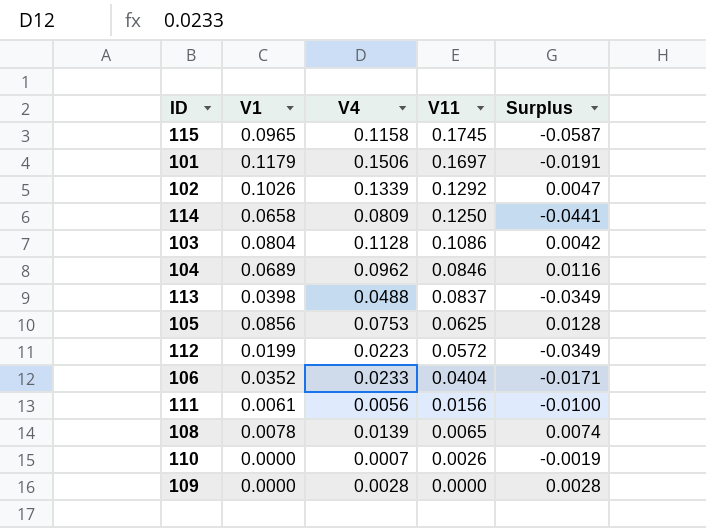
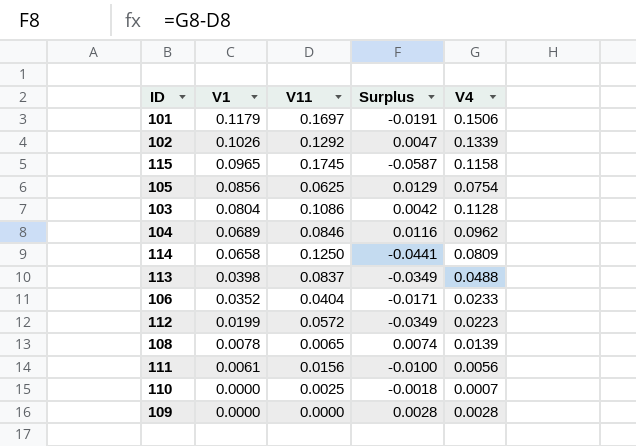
row order: V11 descending -> V1 descending
column V4 | position: 3 -> 5
105 | Surplus: 0.0128 -> 0.0129
105 | V4: 0.0753 -> 0.0754
110 | V11: 0.0026 -> 0.0025
110 | Surplus: -0.0019 -> -0.0018

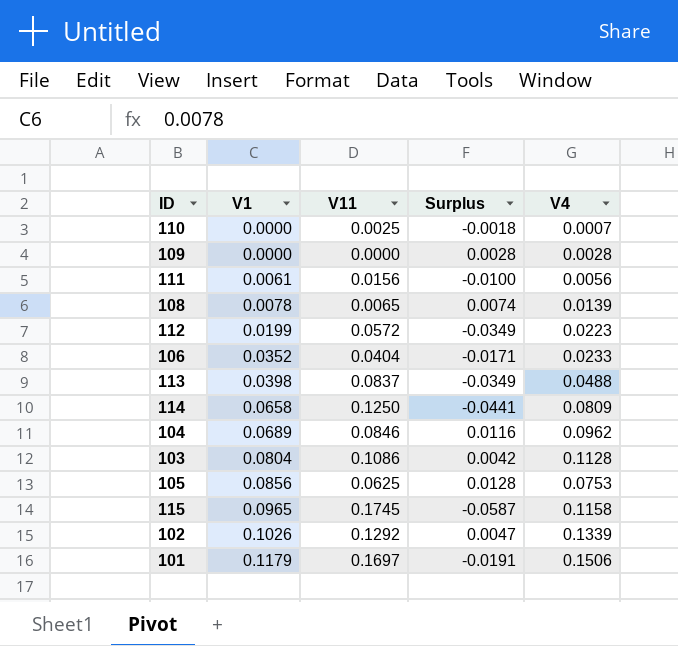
row order: V1 descending -> V1 ascending
105 | Surplus: 0.0129 -> 0.0128
105 | V4: 0.0754 -> 0.0753

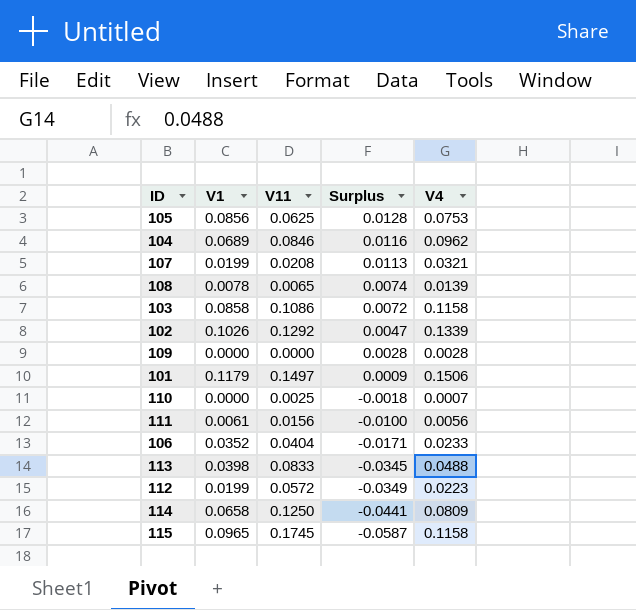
row order: V1 ascending -> Surplus descending
row 107: none -> 0.0199 | 0.0208 | 0.0113 | 0.0321
103 | V1: 0.0804 -> 0.0858
103 | Surplus: 0.0042 -> 0.0072
103 | V4: 0.1128 -> 0.1158
101 | V11: 0.1697 -> 0.1497
101 | Surplus: -0.0191 -> 0.0009
113 | V11: 0.0837 -> 0.0833
113 | Surplus: -0.0349 -> -0.0345

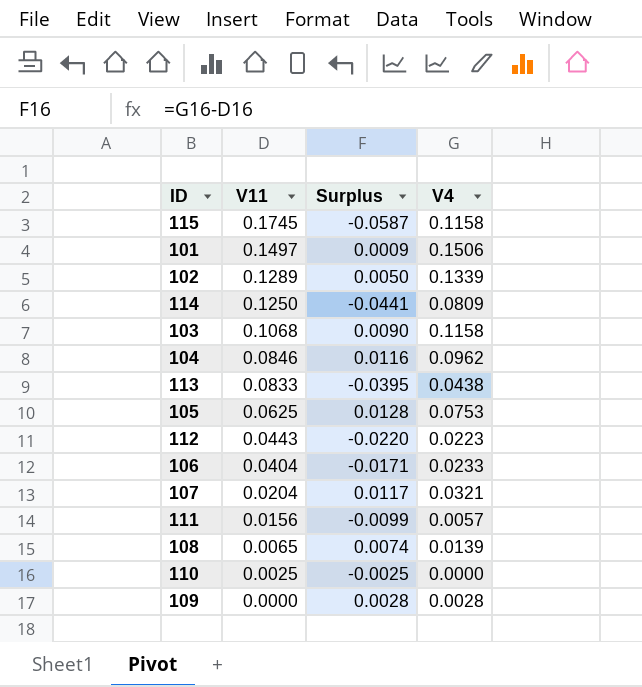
row order: Surplus descending -> V11 descending
column V1 | position: 2 -> none
102 | V11: 0.1292 -> 0.1289
102 | Surplus: 0.0047 -> 0.0050
103 | V11: 0.1086 -> 0.1068
103 | Surplus: 0.0072 -> 0.0090
113 | Surplus: -0.0345 -> -0.0395
113 | V4: 0.0488 -> 0.0438
112 | V11: 0.0572 -> 0.0443
112 | Surplus: -0.0349 -> -0.0220
107 | V11: 0.0208 -> 0.0204
107 | Surplus: 0.0113 -> 0.0117
111 | Surplus: -0.0100 -> -0.0099
111 | V4: 0.0056 -> 0.0057
110 | Surplus: -0.0018 -> -0.0025
110 | V4: 0.0007 -> 0.0000

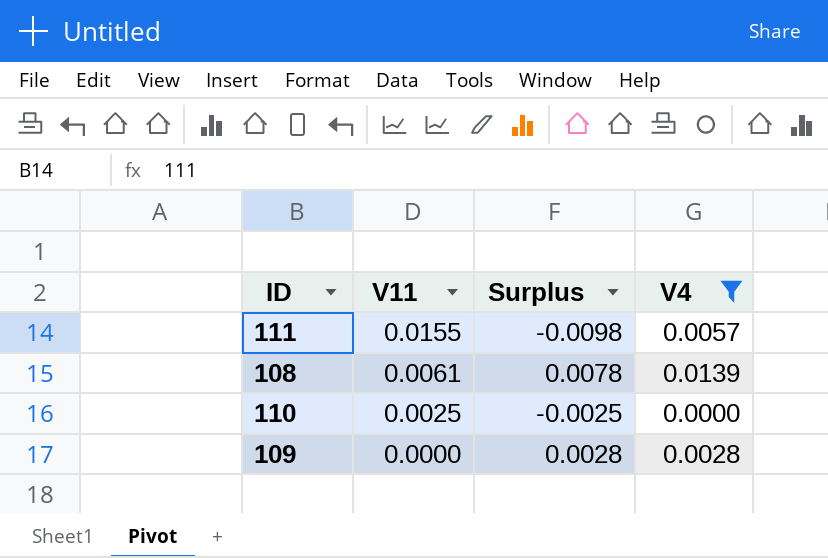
filter: none -> V4 <= 0.0139
111 | V11: 0.0156 -> 0.0155
111 | Surplus: -0.0099 -> -0.0098
108 | V11: 0.0065 -> 0.0061
108 | Surplus: 0.0074 -> 0.0078

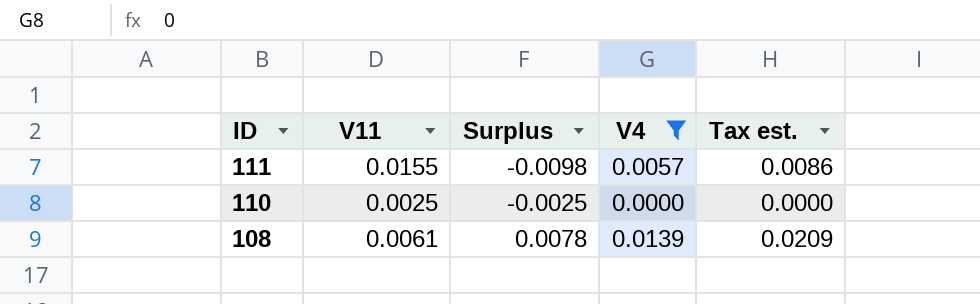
row order: V11 descending -> ID descending
column Tax est. | formula: none -> [V4] * 1.5
row 109: 0.0000 | 0.0028 | 0.0028 -> none

